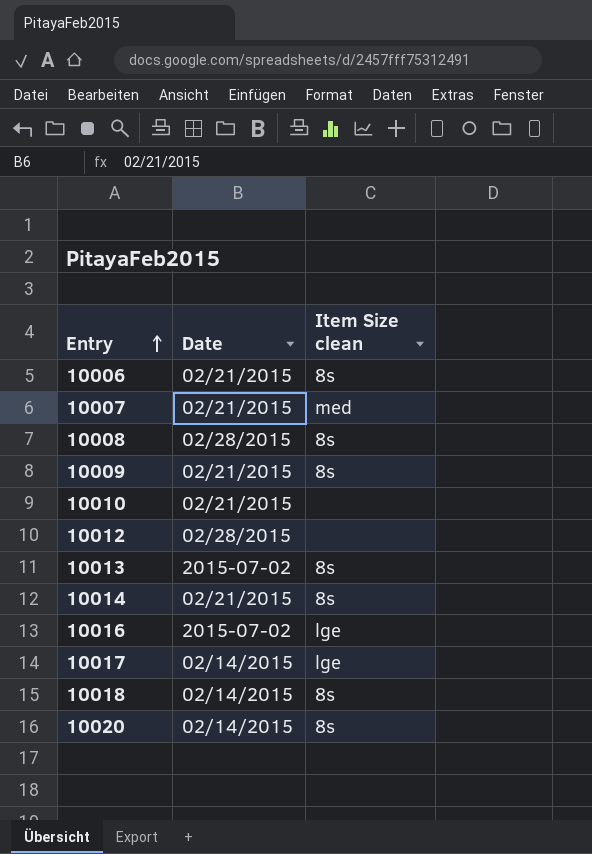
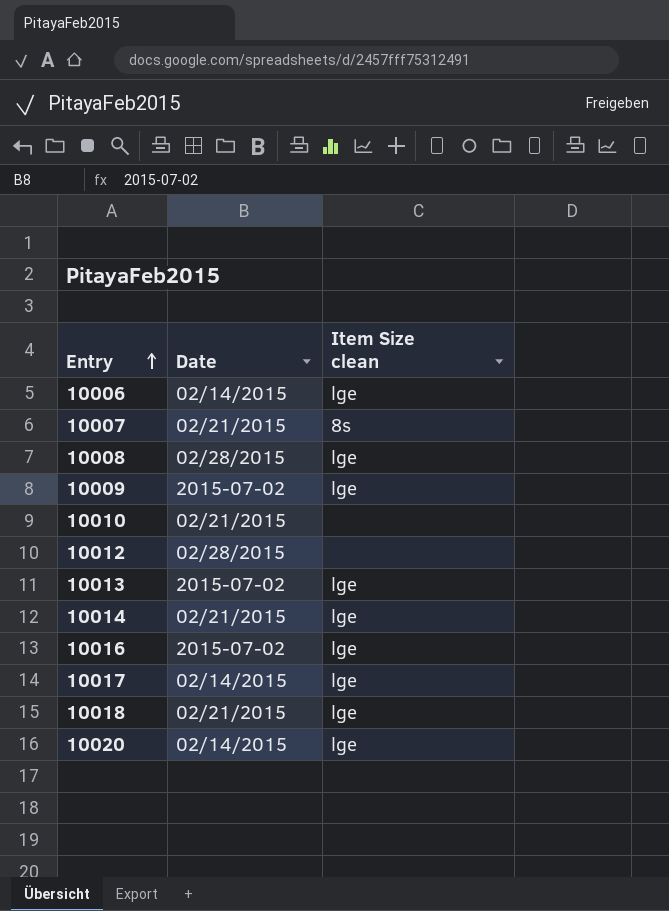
10006 | Date: 02/21/2015 -> 02/14/2015
10006 | Item Size clean: 8s -> lge
10007 | Item Size clean: med -> 8s
10008 | Item Size clean: 8s -> lge
10009 | Date: 02/21/2015 -> 2015-07-02
10009 | Item Size clean: 8s -> lge
10013 | Item Size clean: 8s -> lge
10014 | Item Size clean: 8s -> lge
10018 | Date: 02/14/2015 -> 02/21/2015
10018 | Item Size clean: 8s -> lge
10020 | Item Size clean: 8s -> lge

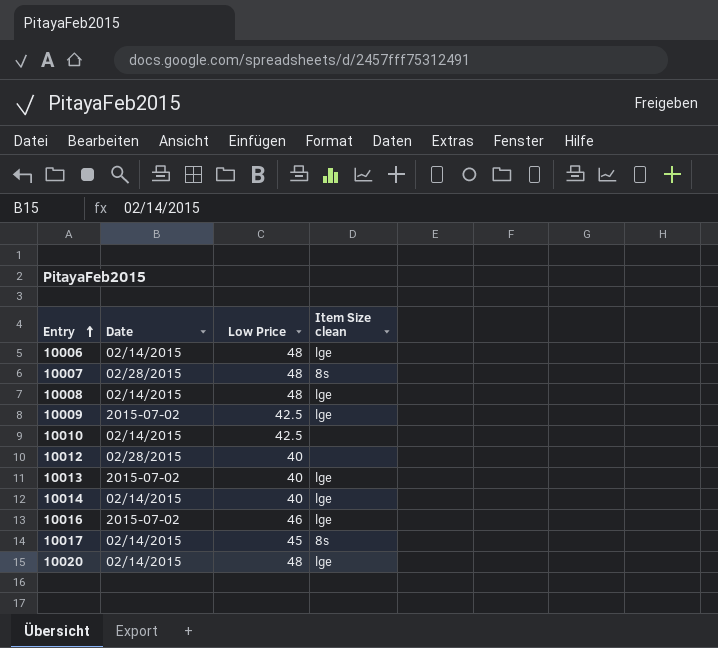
column Low Price | position: none -> 3
row 10018: 02/21/2015 | lge -> none
10007 | Date: 02/21/2015 -> 02/28/2015
10008 | Date: 02/28/2015 -> 02/14/2015
10010 | Date: 02/21/2015 -> 02/14/2015
10014 | Date: 02/21/2015 -> 02/14/2015
10017 | Item Size clean: lge -> 8s

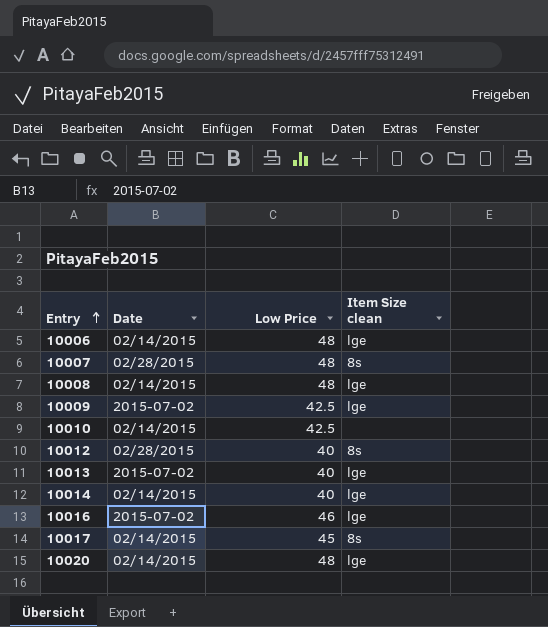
10012 | Item Size clean: none -> 8s

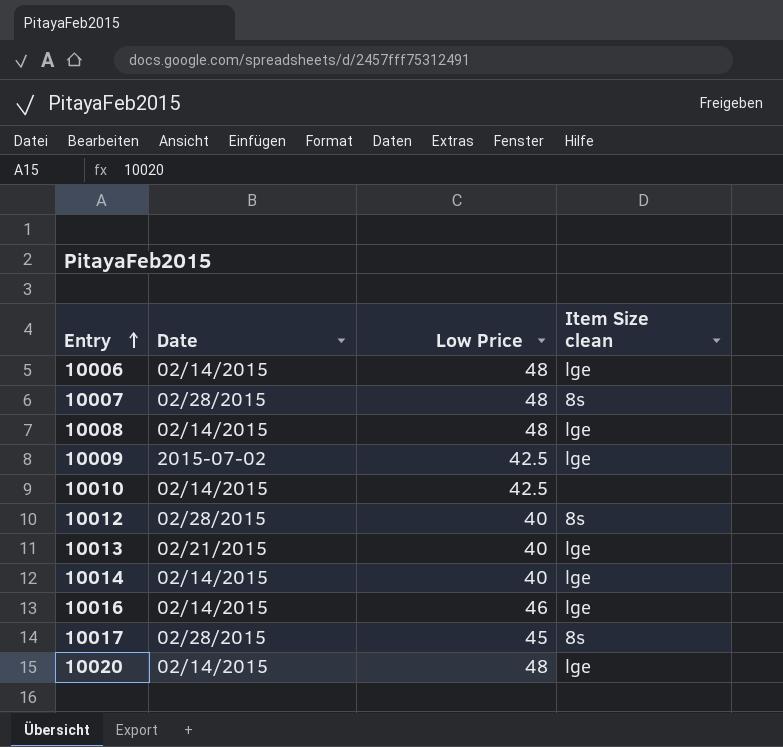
10013 | Date: 2015-07-02 -> 02/21/2015
10016 | Date: 2015-07-02 -> 02/14/2015
10017 | Date: 02/14/2015 -> 02/28/2015

